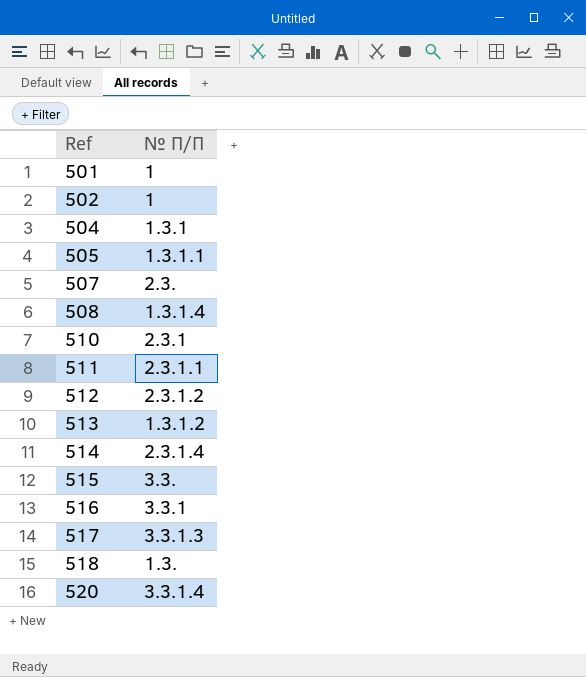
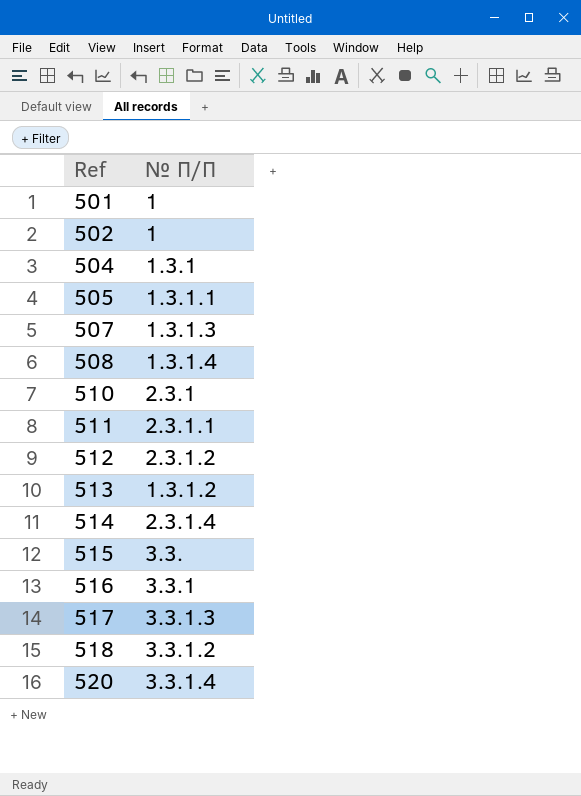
507 | № П/П: 2.3. -> 1.3.1.3
518 | № П/П: 1.3. -> 3.3.1.2

